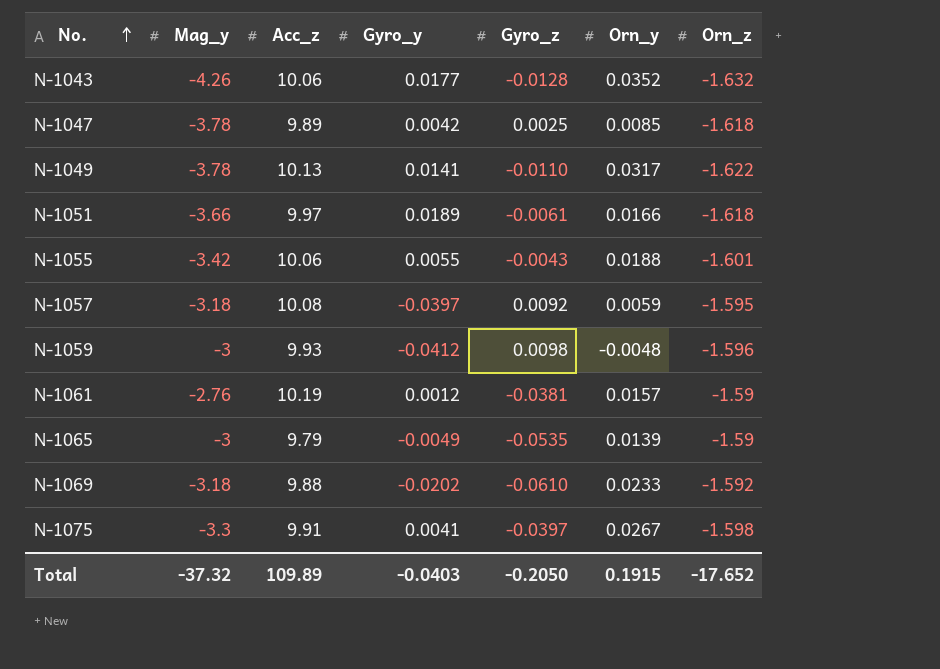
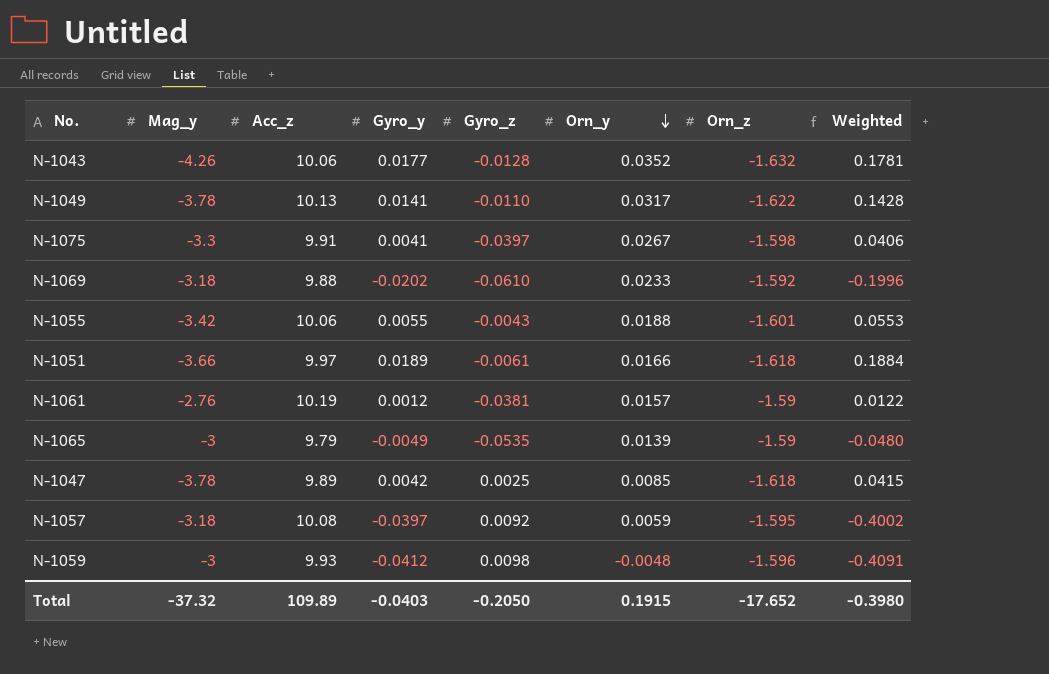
row order: No. ascending -> Orn_y descending
column Weighted | formula: none -> [Acc_z] * [Gyro_y]

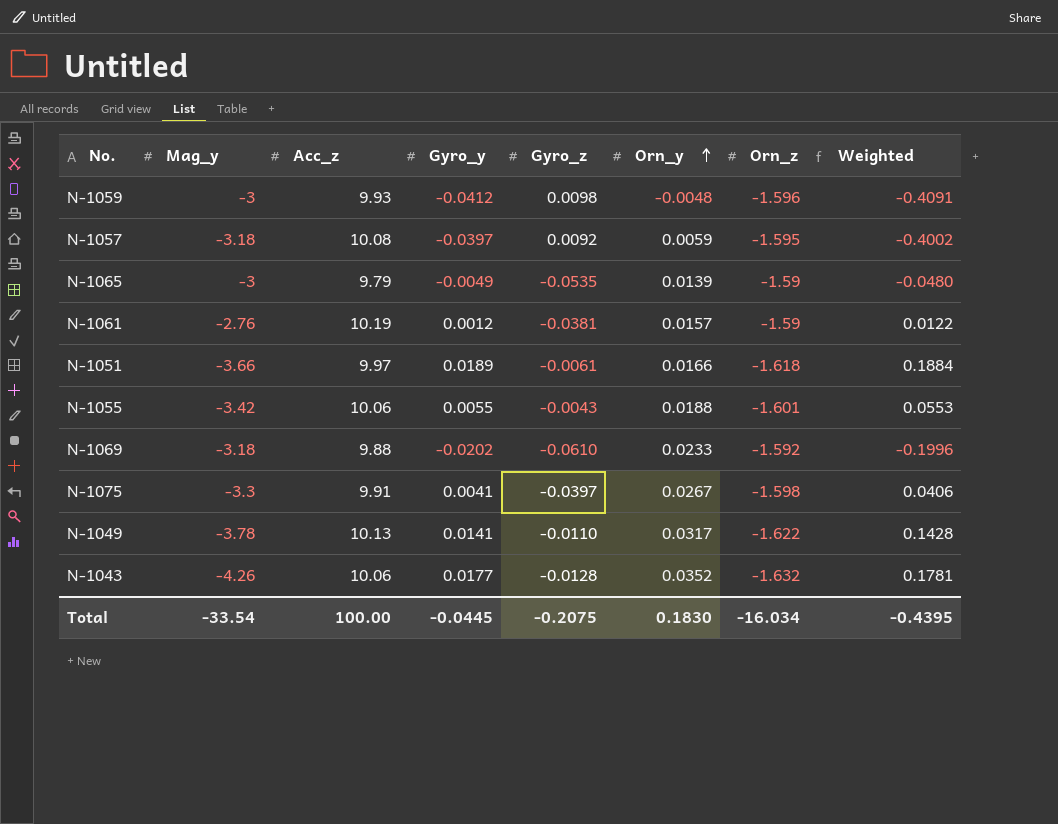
row order: Orn_y descending -> Orn_y ascending
row N-1047: -3.78 | 9.89 | 0.0042 | 0.0025 | 0.0085 | -1.618 | 0.0415 -> none
Total | Mag_y: -37.32 -> -33.54
Total | Acc_z: 109.89 -> 100.00
Total | Gyro_y: -0.0403 -> -0.0445
Total | Gyro_z: -0.2050 -> -0.2075
Total | Orn_y: 0.1915 -> 0.1830
Total | Orn_z: -17.652 -> -16.034
Total | Weighted: -0.3980 -> -0.4395

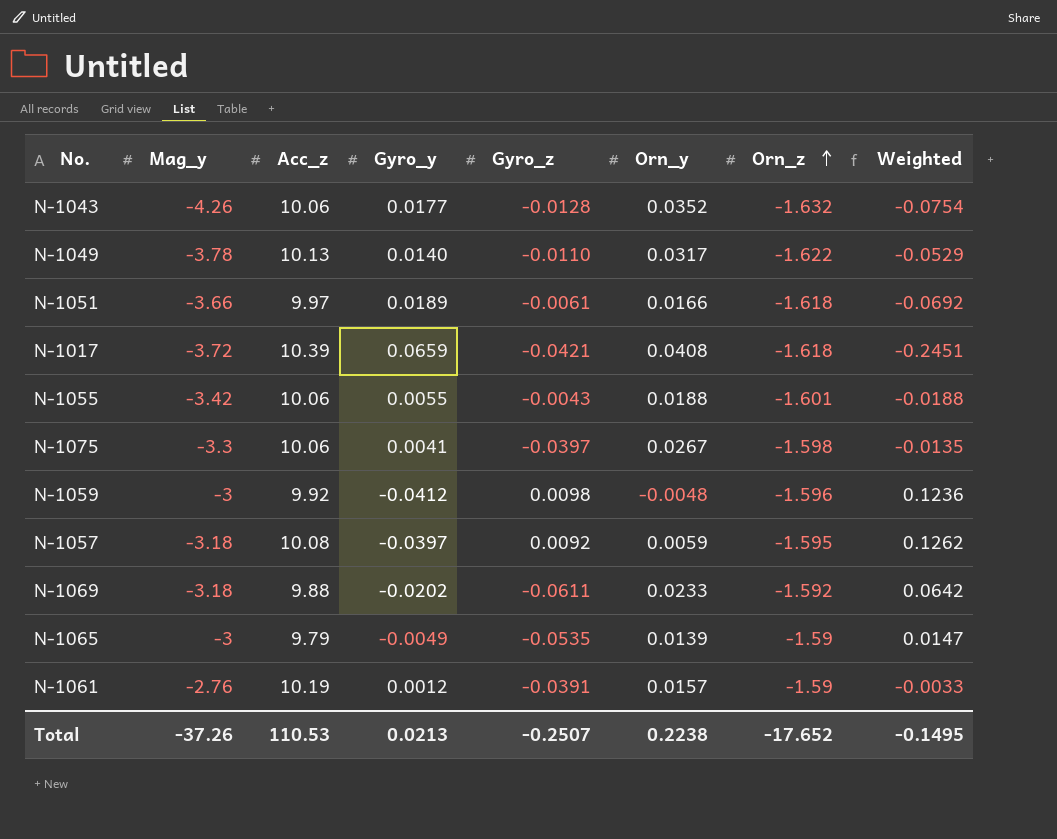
row order: Orn_y ascending -> Orn_z ascending
column Weighted | formula: [Acc_z] * [Gyro_y] -> [Mag_y] * [Gyro_y]
N-1049 | Gyro_y: 0.0141 -> 0.0140
row N-1017: none -> -3.72 | 10.39 | 0.0659 | -0.0421 | 0.0408 | -1.618 | -0.2451
N-1075 | Acc_z: 9.91 -> 10.06
N-1059 | Acc_z: 9.93 -> 9.92
N-1069 | Gyro_z: -0.0610 -> -0.0611
N-1061 | Gyro_z: -0.0381 -> -0.0391
Total | Mag_y: -33.54 -> -37.26
Total | Acc_z: 100.00 -> 110.53
Total | Gyro_y: -0.0445 -> 0.0213
Total | Gyro_z: -0.2075 -> -0.2507
Total | Orn_y: 0.1830 -> 0.2238
Total | Orn_z: -16.034 -> -17.652
Total | Weighted: -0.4395 -> -0.1495

